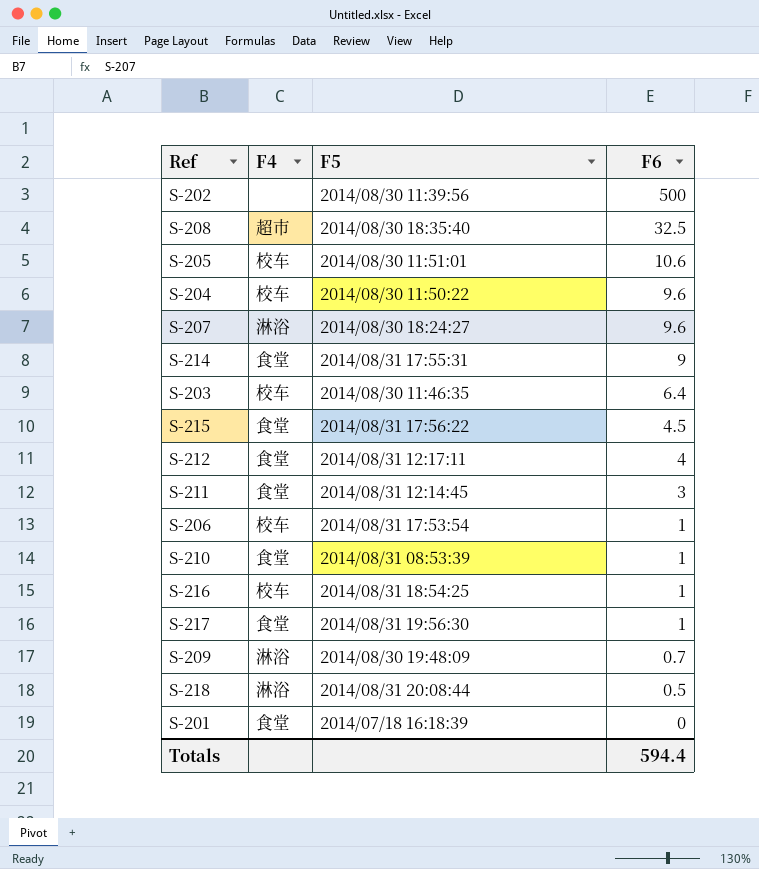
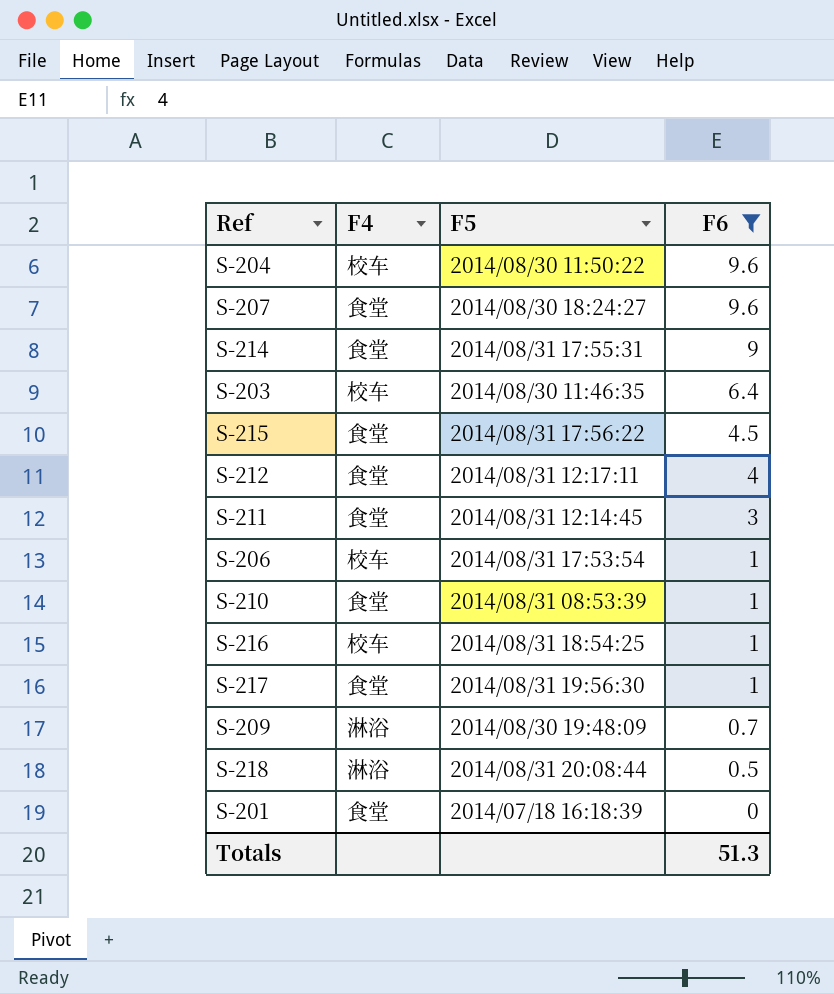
filter: none -> F6 <= 9.6
S-207 | F4: 淋浴 -> 食堂
Totals | F6: 594.4 -> 51.3

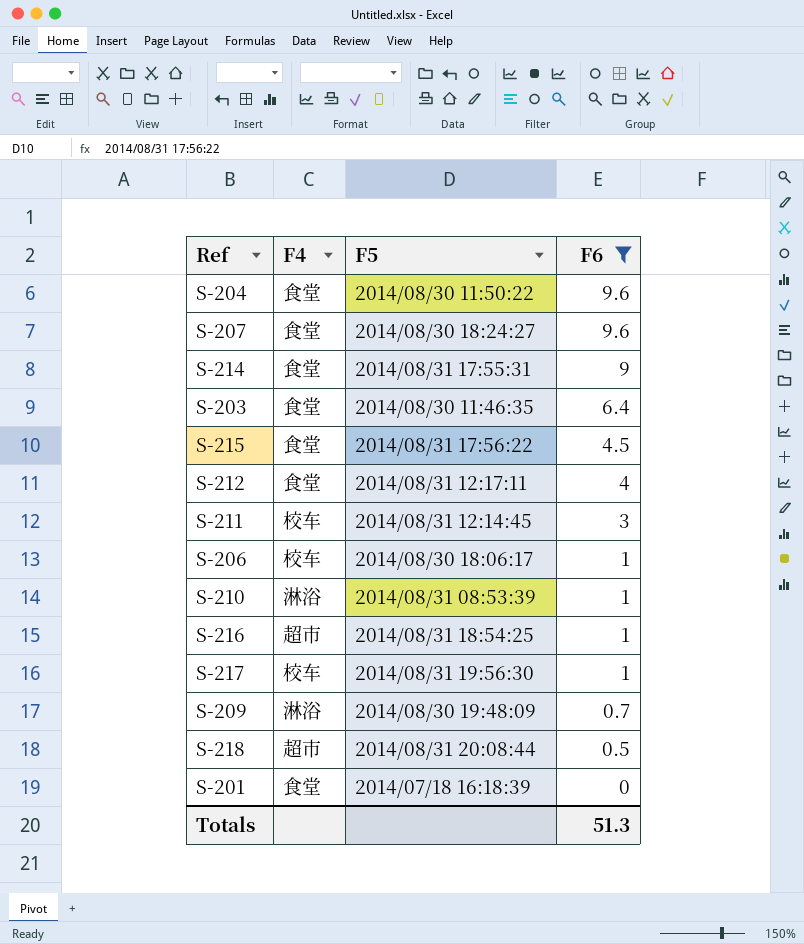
S-204 | F4: 校车 -> 食堂
S-203 | F4: 校车 -> 食堂
S-211 | F4: 食堂 -> 校车
S-206 | F5: 2014/08/31 17:53:54 -> 2014/08/30 18:06:17
S-210 | F4: 食堂 -> 淋浴
S-216 | F4: 校车 -> 超市
S-217 | F4: 食堂 -> 校车
S-218 | F4: 淋浴 -> 超市

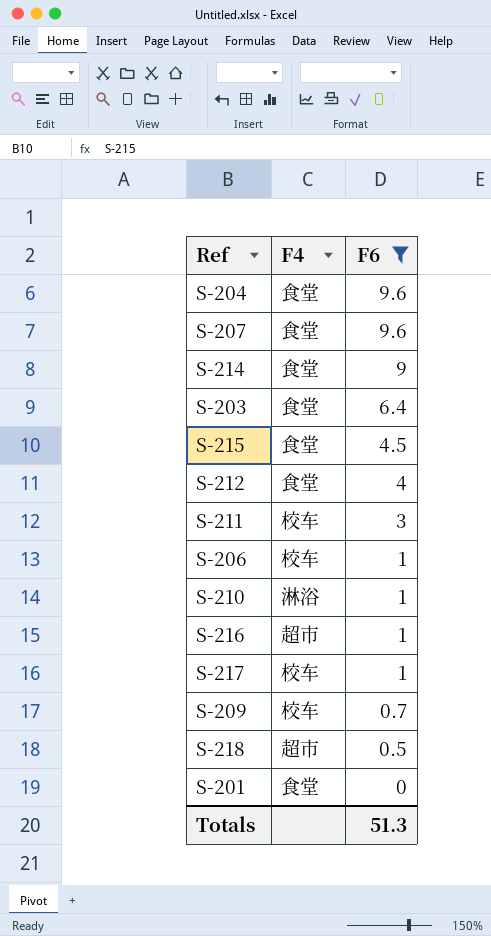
column F5 | position: 3 -> none
S-209 | F4: 淋浴 -> 校车

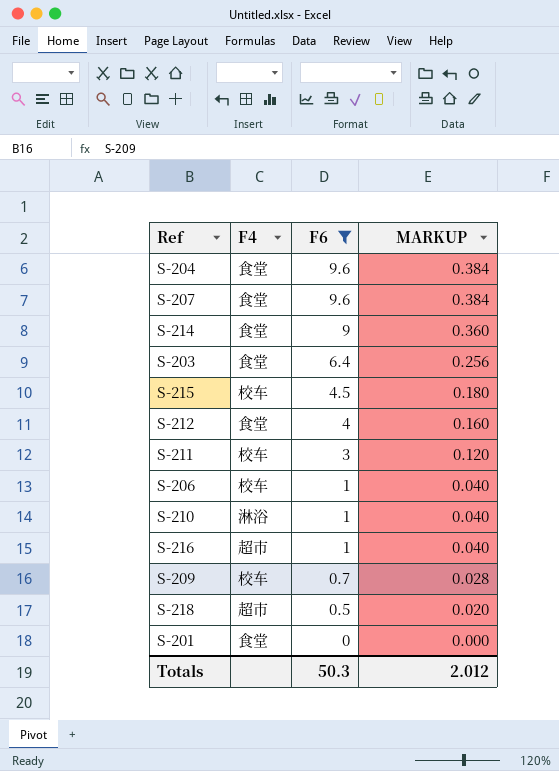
column MARKUP | formula: none -> [F6] * 0.04
row S-217: 校车 | 1 -> none
S-215 | F4: 食堂 -> 校车
Totals | F6: 51.3 -> 50.3

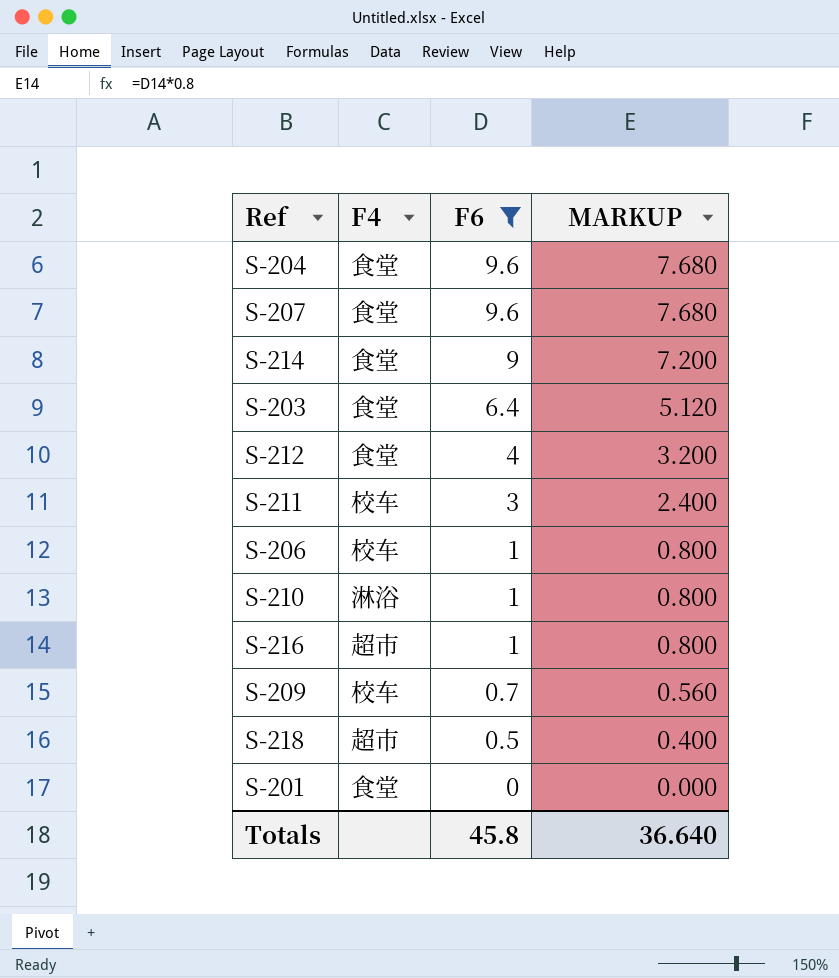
column MARKUP | formula: [F6] * 0.04 -> [F6] * 0.8
row S-215: 校车 | 4.5 | 0.180 -> none
Totals | F6: 50.3 -> 45.8
Totals | MARKUP: 2.012 -> 36.640

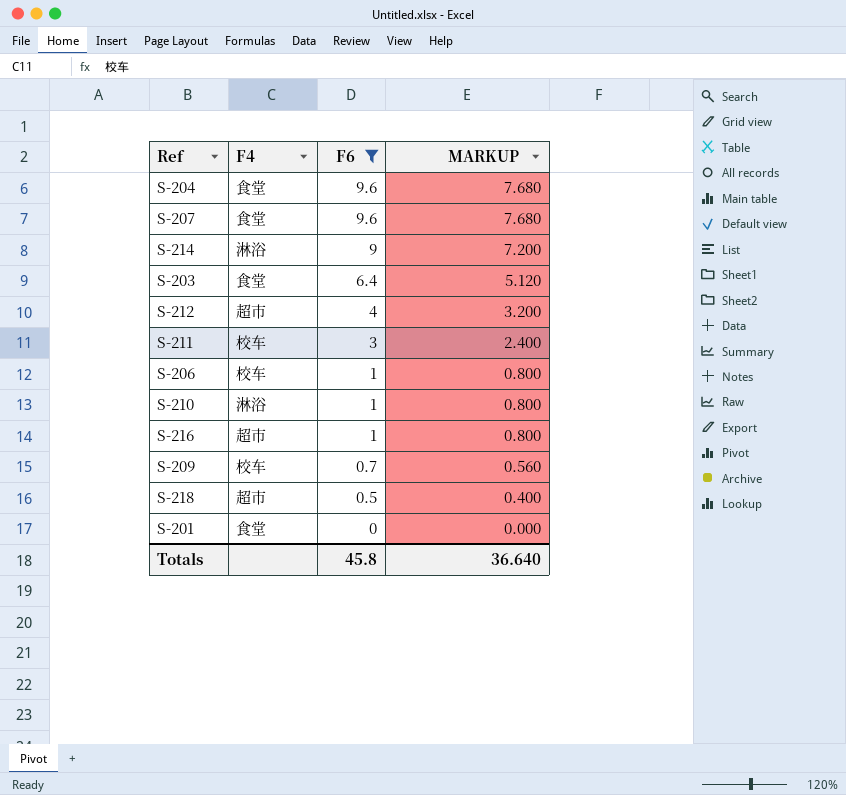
S-214 | F4: 食堂 -> 淋浴
S-212 | F4: 食堂 -> 超市

